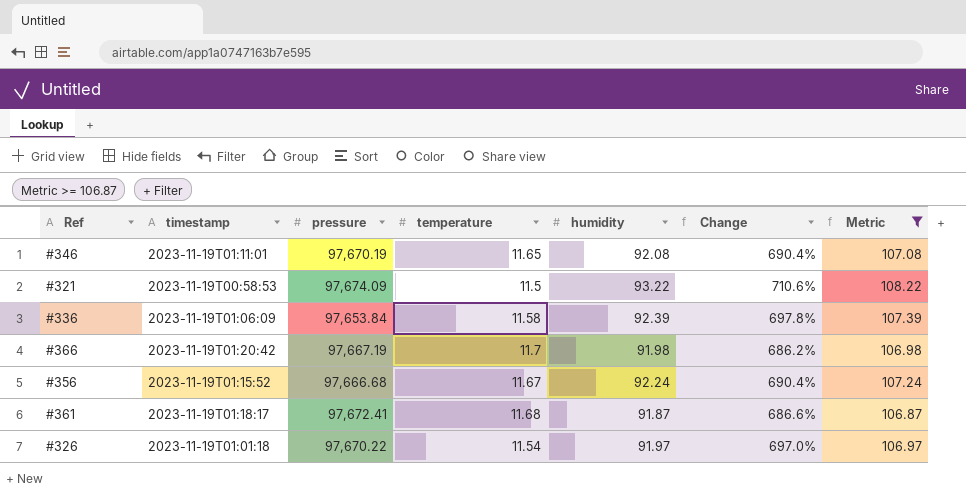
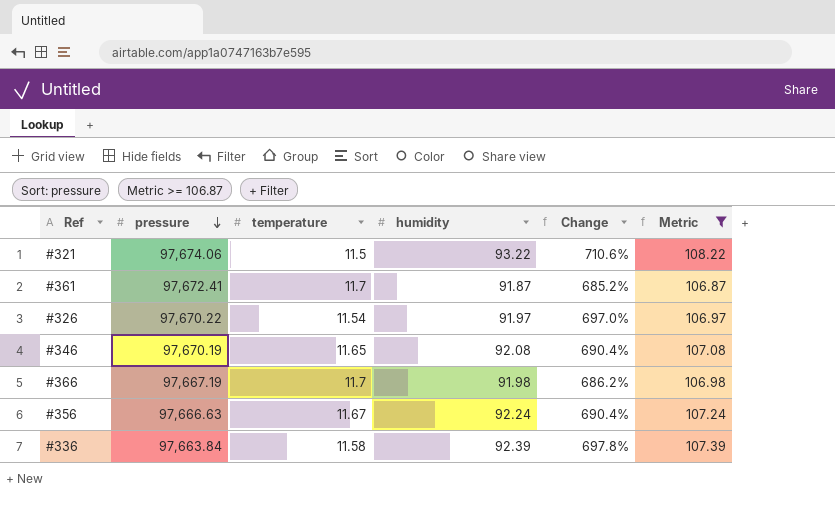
row order: none -> pressure descending
column timestamp | position: 2 -> none
#321 | pressure: 97,674.09 -> 97,674.06
#361 | temperature: 11.68 -> 11.7
#361 | Change: 686.6% -> 685.2%
#356 | pressure: 97,666.68 -> 97,666.63
#336 | pressure: 97,653.84 -> 97,663.84

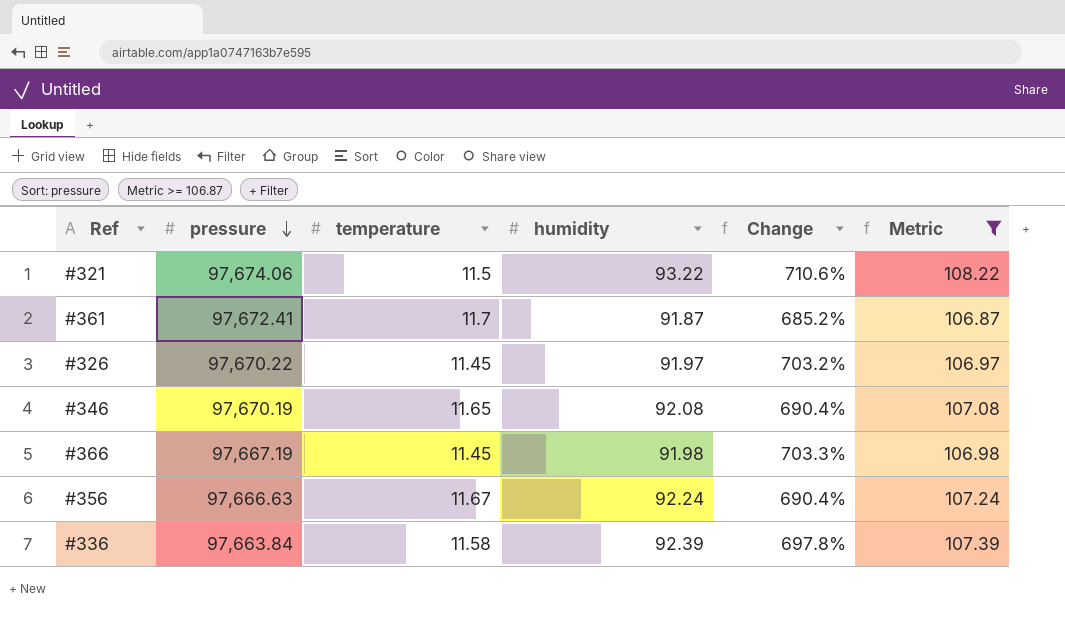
#326 | temperature: 11.54 -> 11.45
#326 | Change: 697.0% -> 703.2%
#366 | temperature: 11.7 -> 11.45
#366 | Change: 686.2% -> 703.3%

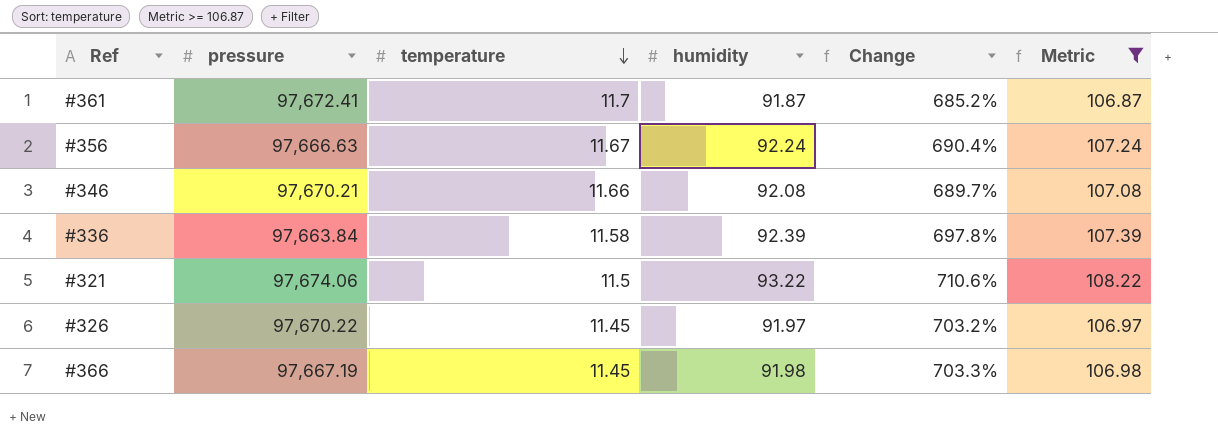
row order: pressure descending -> temperature descending
#346 | pressure: 97,670.19 -> 97,670.21
#346 | temperature: 11.65 -> 11.66
#346 | Change: 690.4% -> 689.7%

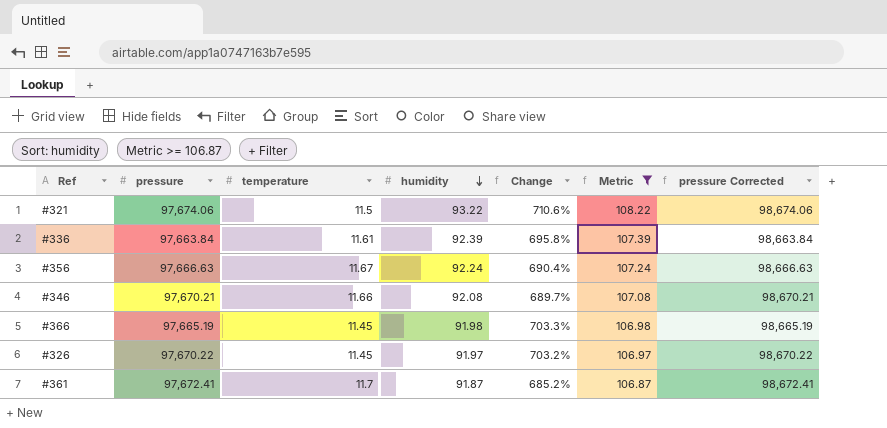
row order: temperature descending -> humidity descending
column pressure Corrected | formula: none -> [pressure] + 1000
#336 | temperature: 11.58 -> 11.61
#336 | Change: 697.8% -> 695.8%
#366 | pressure: 97,667.19 -> 97,665.19

